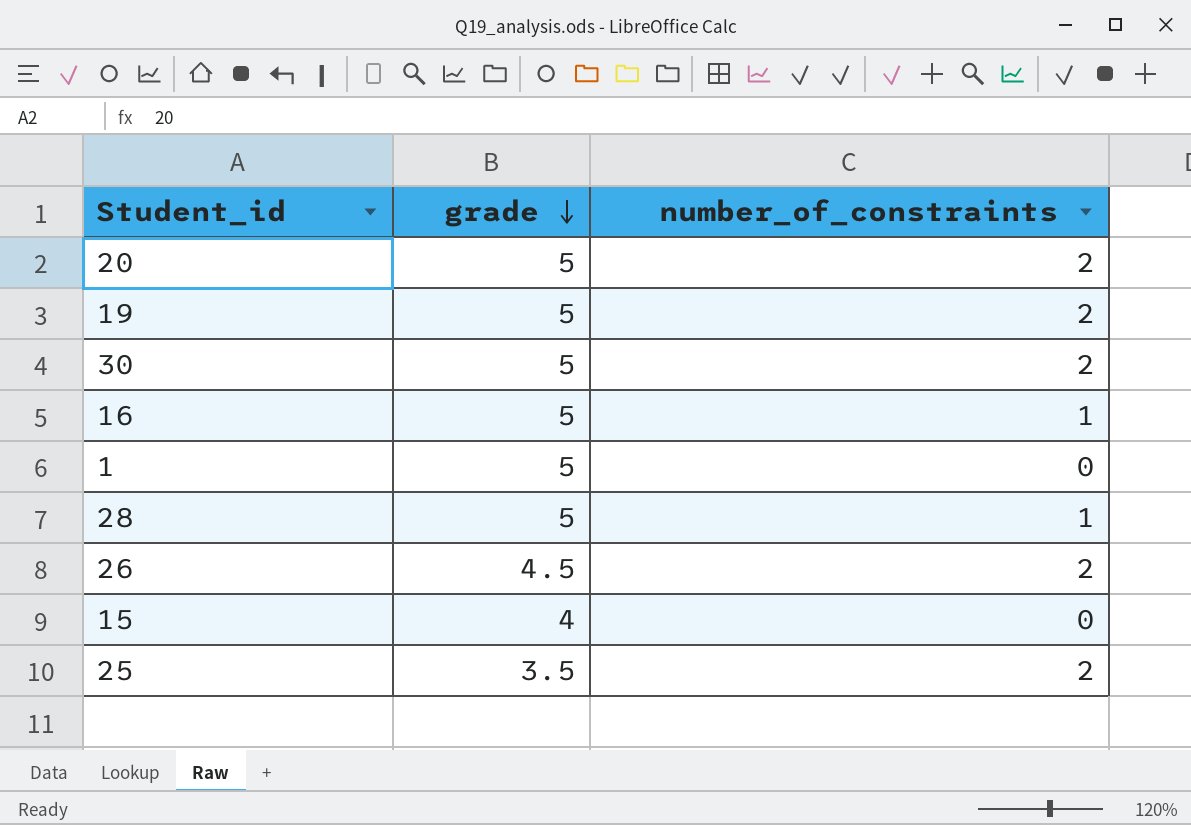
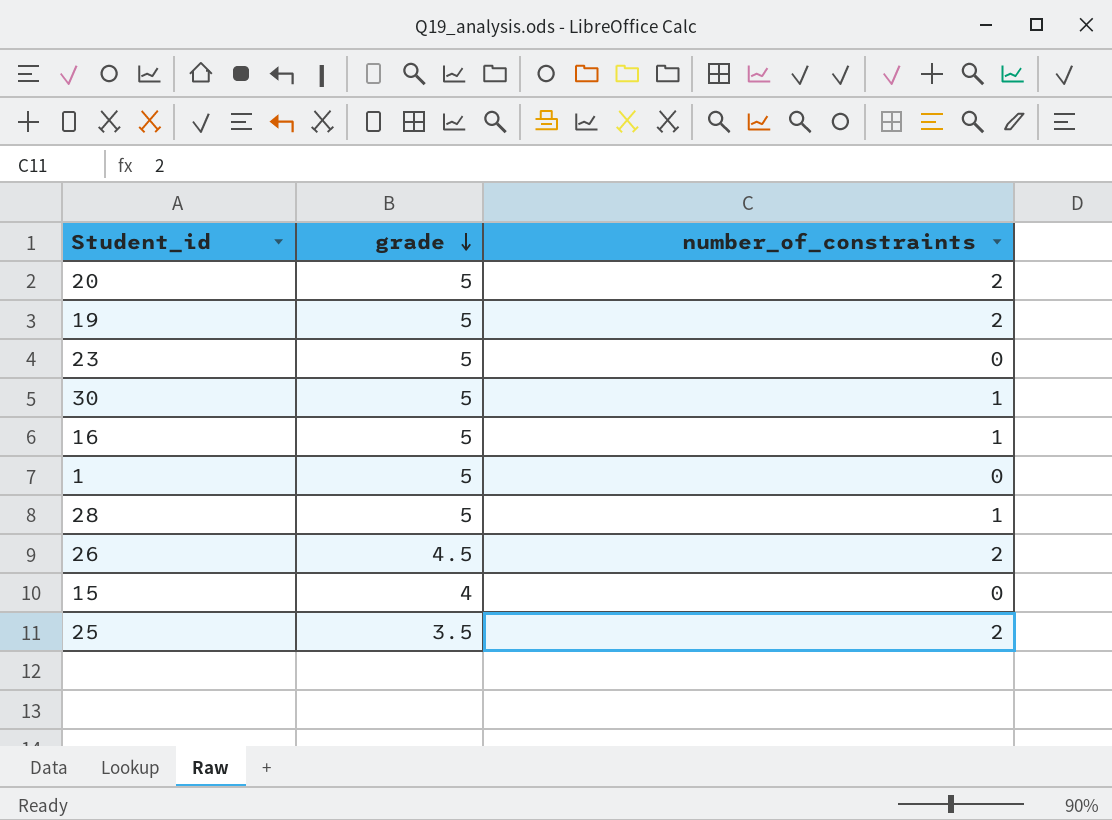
row 23: none -> 5 | 0
30 | number_of_constraints: 2 -> 1

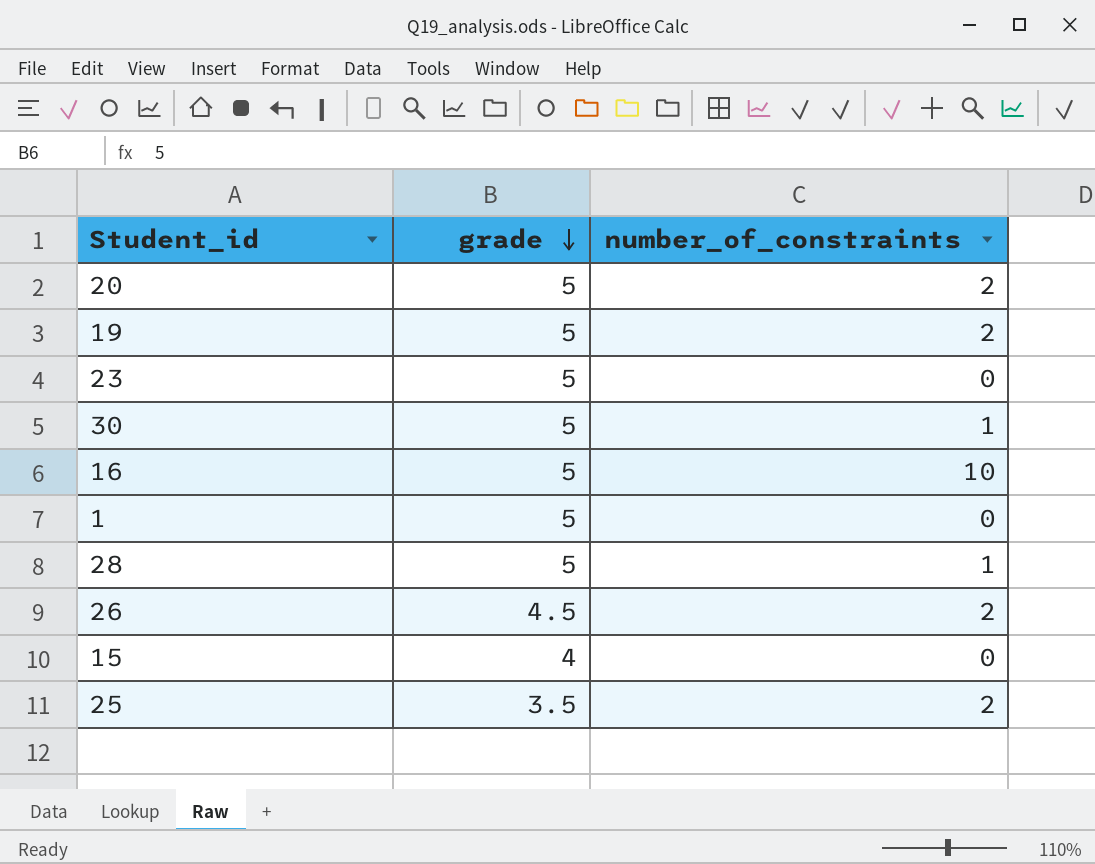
16 | number_of_constraints: 1 -> 10

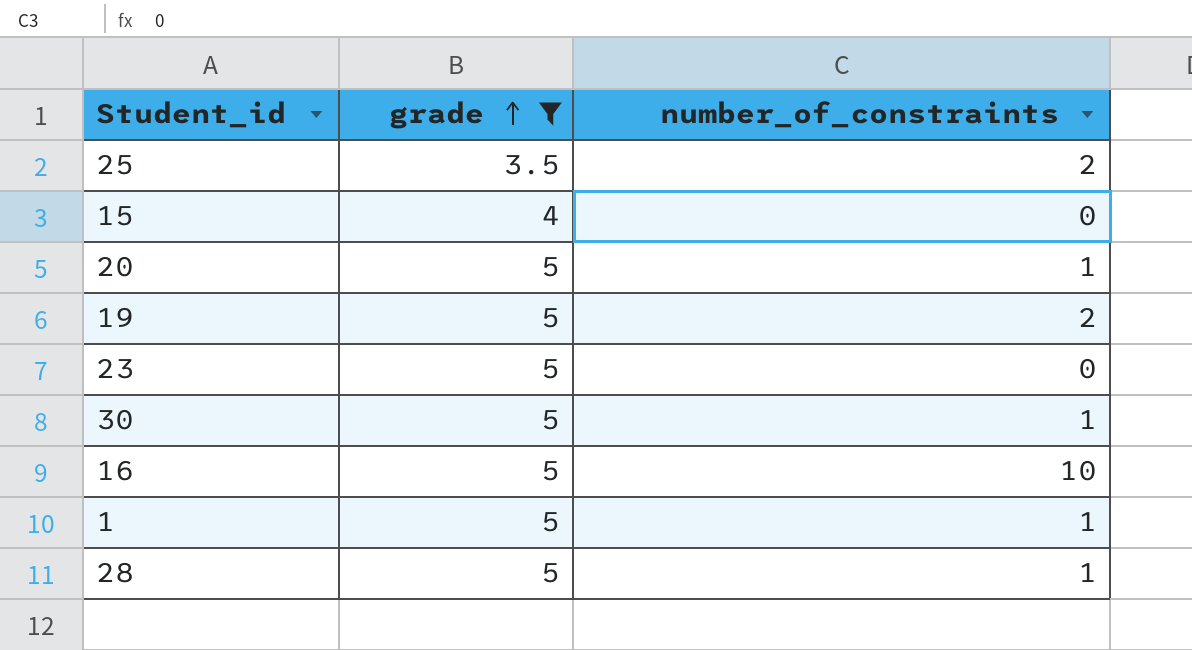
filter: none -> grade != 4.5
row order: grade descending -> grade ascending
20 | number_of_constraints: 2 -> 1
1 | number_of_constraints: 0 -> 1

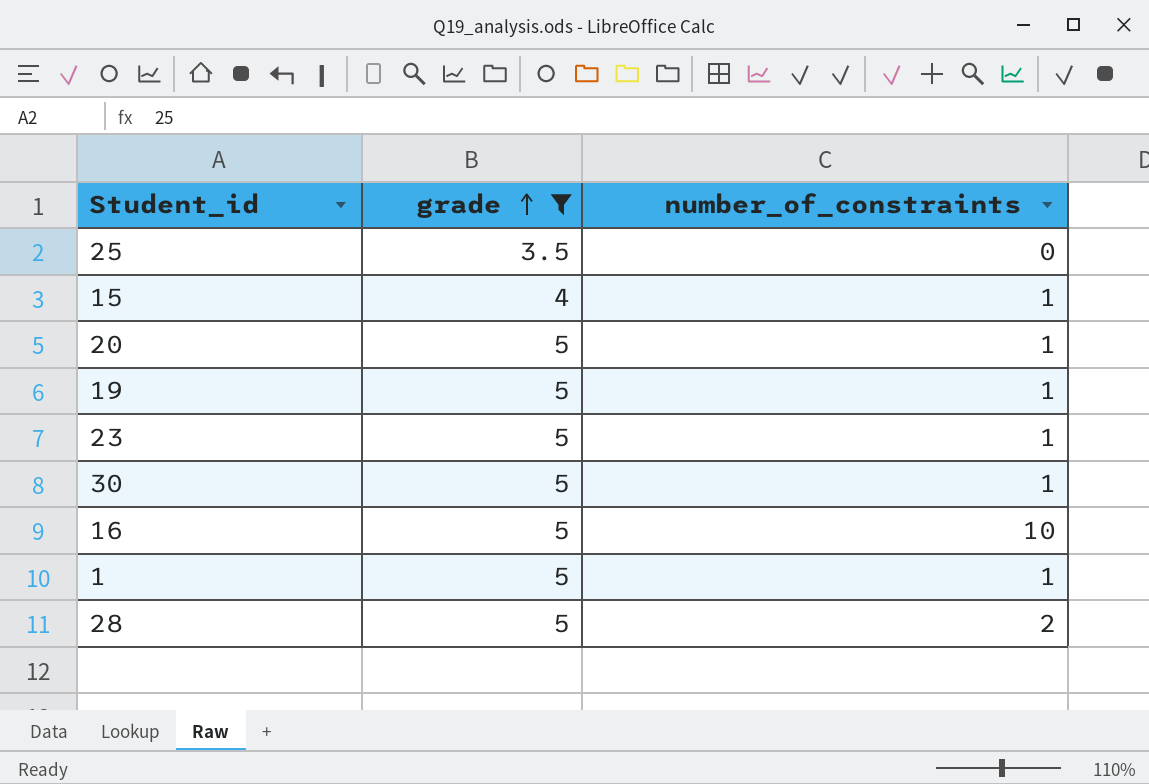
25 | number_of_constraints: 2 -> 0
15 | number_of_constraints: 0 -> 1
19 | number_of_constraints: 2 -> 1
23 | number_of_constraints: 0 -> 1
28 | number_of_constraints: 1 -> 2

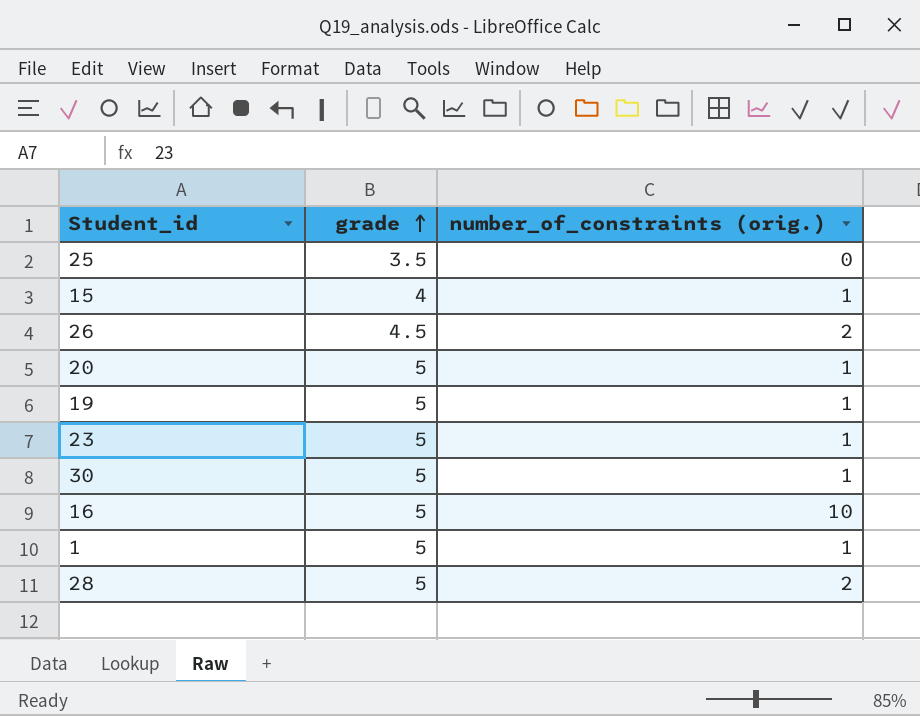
filter: grade != 4.5 -> none
column name: number_of_constraints -> number_of_constraints (orig.)

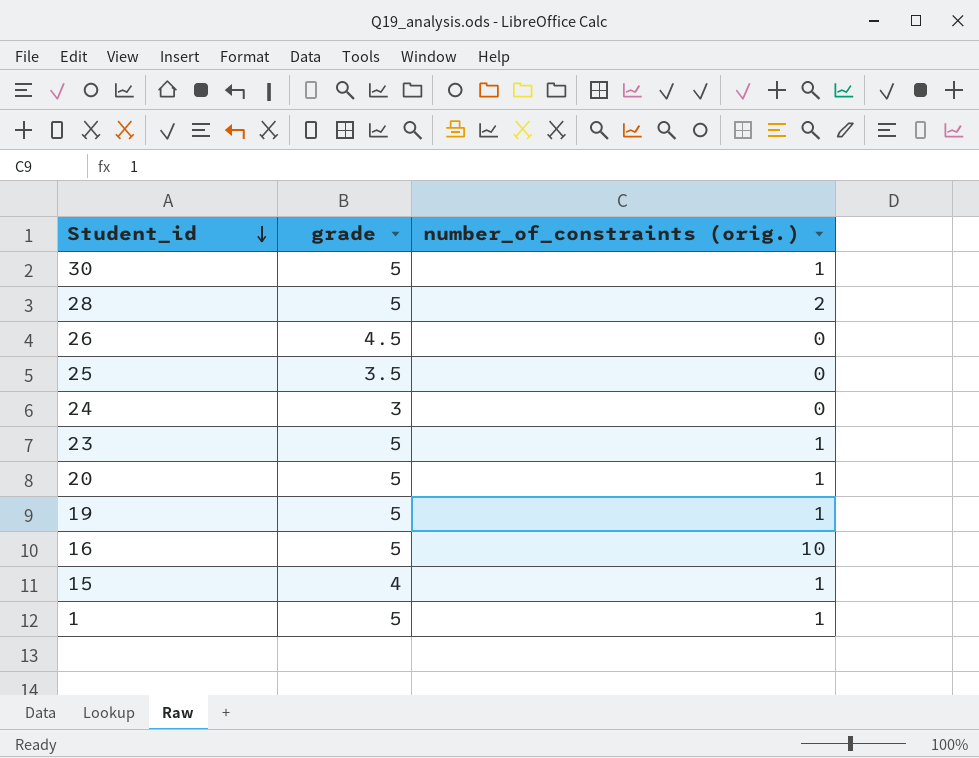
row order: grade ascending -> Student_id descending
26 | number_of_constraints (orig.): 2 -> 0
row 24: none -> 3 | 0

